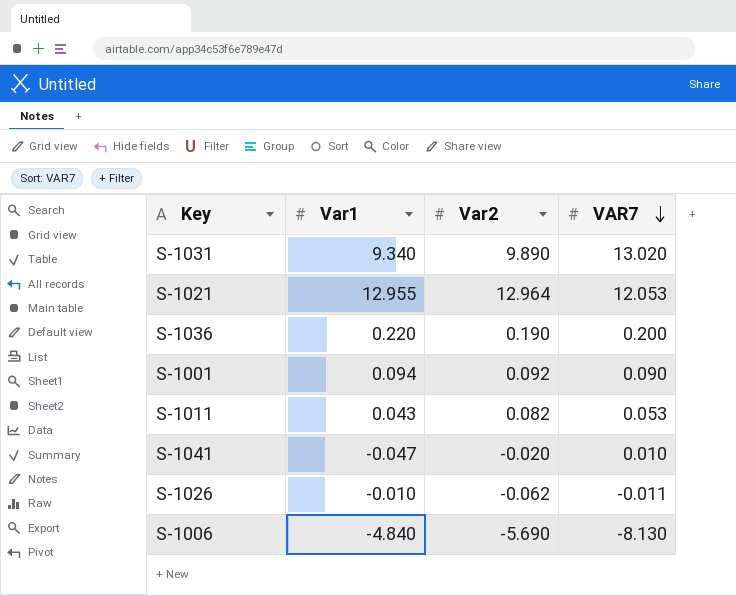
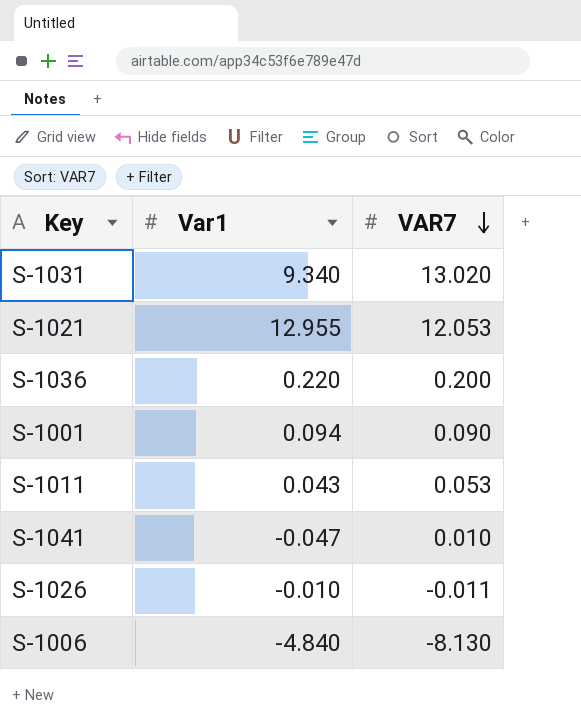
column Var2 | position: 3 -> none

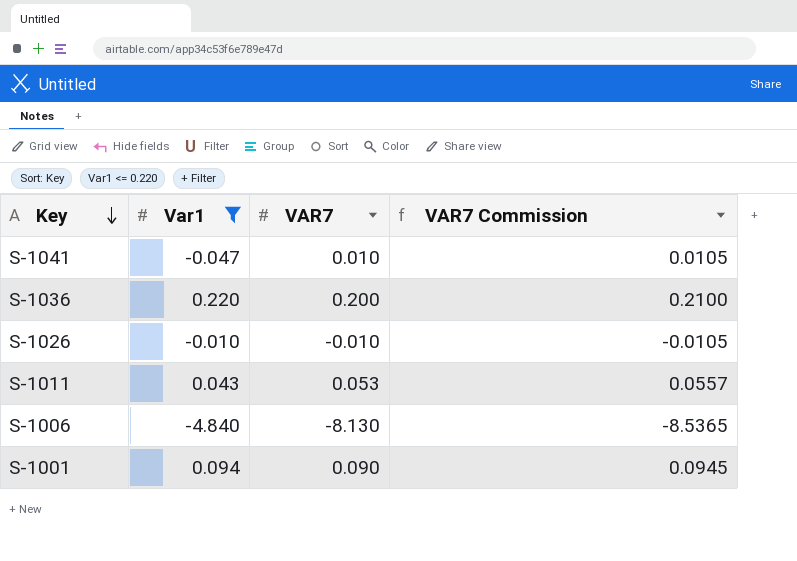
filter: none -> Var1 <= 0.220
row order: VAR7 descending -> Key descending
column VAR7 Commission | formula: none -> [VAR7] * 1.05
S-1026 | VAR7: -0.011 -> -0.010

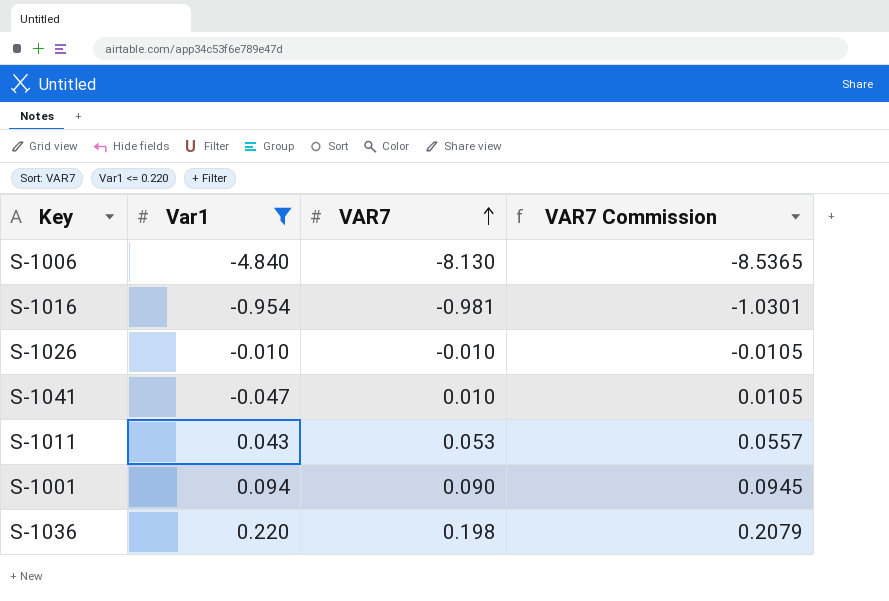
row order: Key descending -> VAR7 ascending
row S-1016: none -> -0.954 | -0.981 | -1.0301
S-1036 | VAR7: 0.200 -> 0.198
S-1036 | VAR7 Commission: 0.2100 -> 0.2079

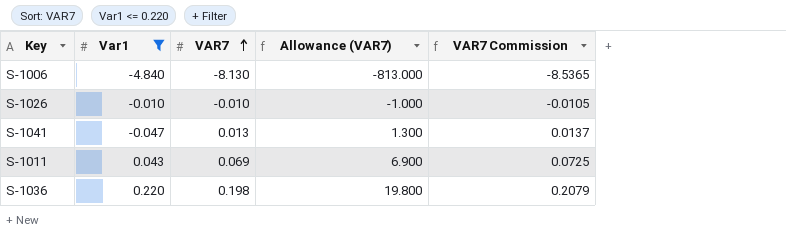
column Allowance (VAR7) | formula: none -> [VAR7] * 100
row S-1016: -0.954 | -0.981 | -1.0301 -> none
row S-1001: 0.094 | 0.090 | 0.0945 -> none
S-1041 | VAR7: 0.010 -> 0.013
S-1041 | VAR7 Commission: 0.0105 -> 0.0137
S-1011 | VAR7: 0.053 -> 0.069
S-1011 | VAR7 Commission: 0.0557 -> 0.0725

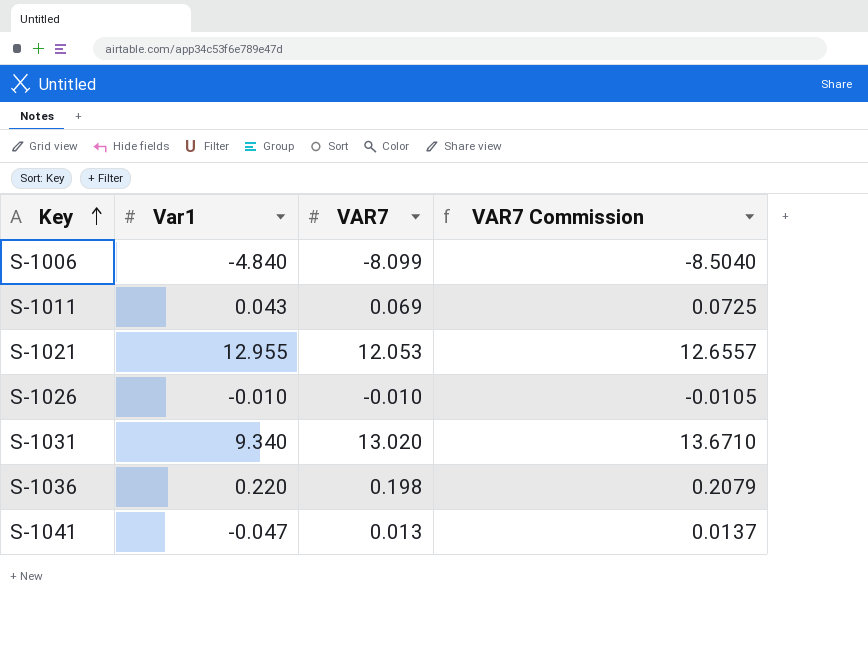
filter: Var1 <= 0.220 -> none
row order: VAR7 ascending -> Key ascending
column Allowance (VAR7) | formula: [VAR7] * 100 -> none
S-1006 | VAR7: -8.130 -> -8.099
S-1006 | VAR7 Commission: -8.5365 -> -8.5040

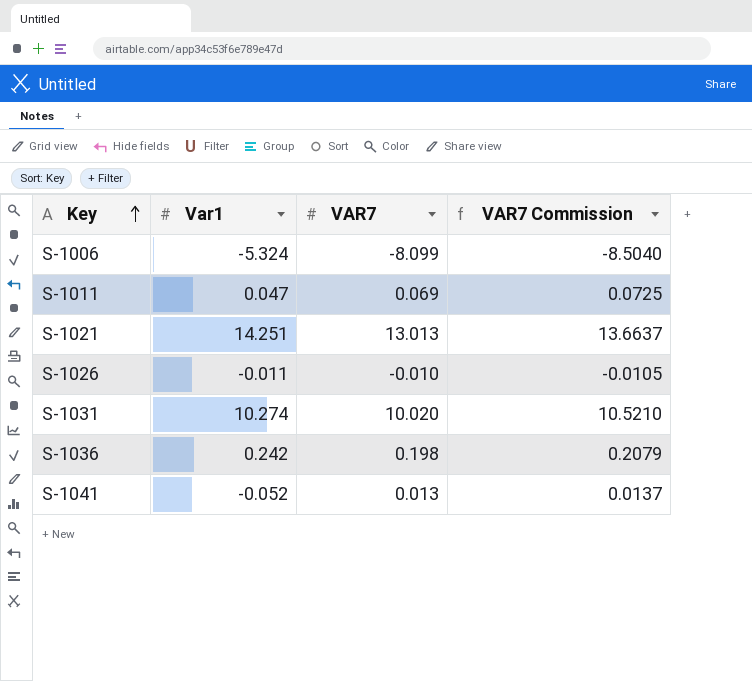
S-1006 | Var1: -4.840 -> -5.324
S-1011 | Var1: 0.043 -> 0.047
S-1021 | Var1: 12.955 -> 14.251
S-1021 | VAR7: 12.053 -> 13.013
S-1021 | VAR7 Commission: 12.6557 -> 13.6637
S-1026 | Var1: -0.010 -> -0.011
S-1031 | Var1: 9.340 -> 10.274
S-1031 | VAR7: 13.020 -> 10.020
S-1031 | VAR7 Commission: 13.6710 -> 10.5210
S-1036 | Var1: 0.220 -> 0.242
S-1041 | Var1: -0.047 -> -0.052

